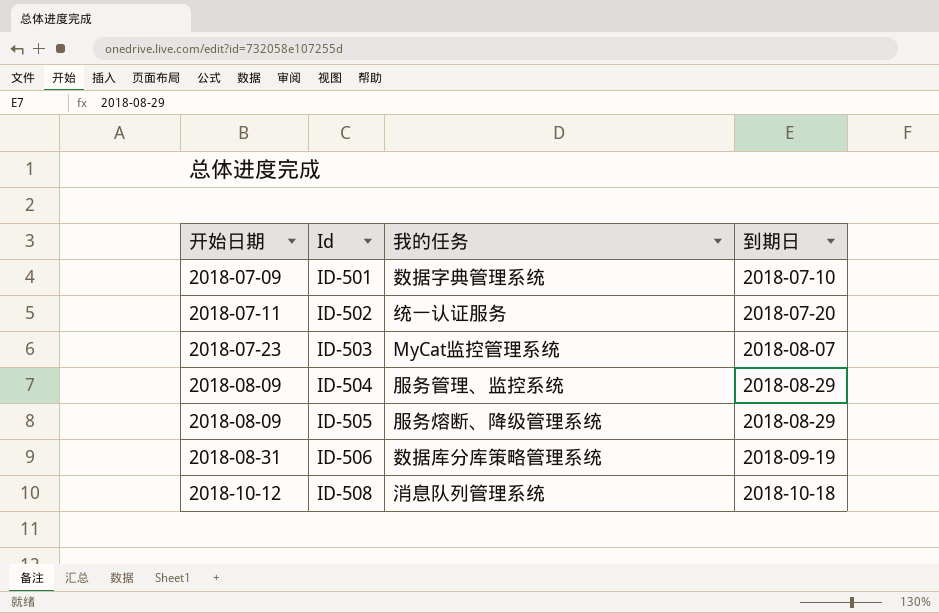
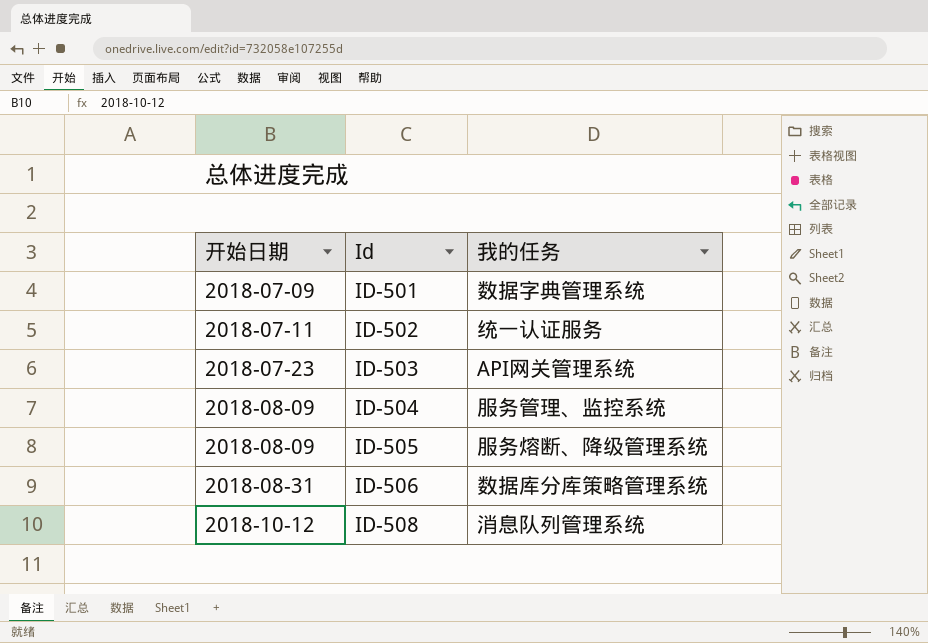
column 到期日 | position: 4 -> none
ID-503 | 我的任务: MyCat监控管理系统 -> API网关管理系统

